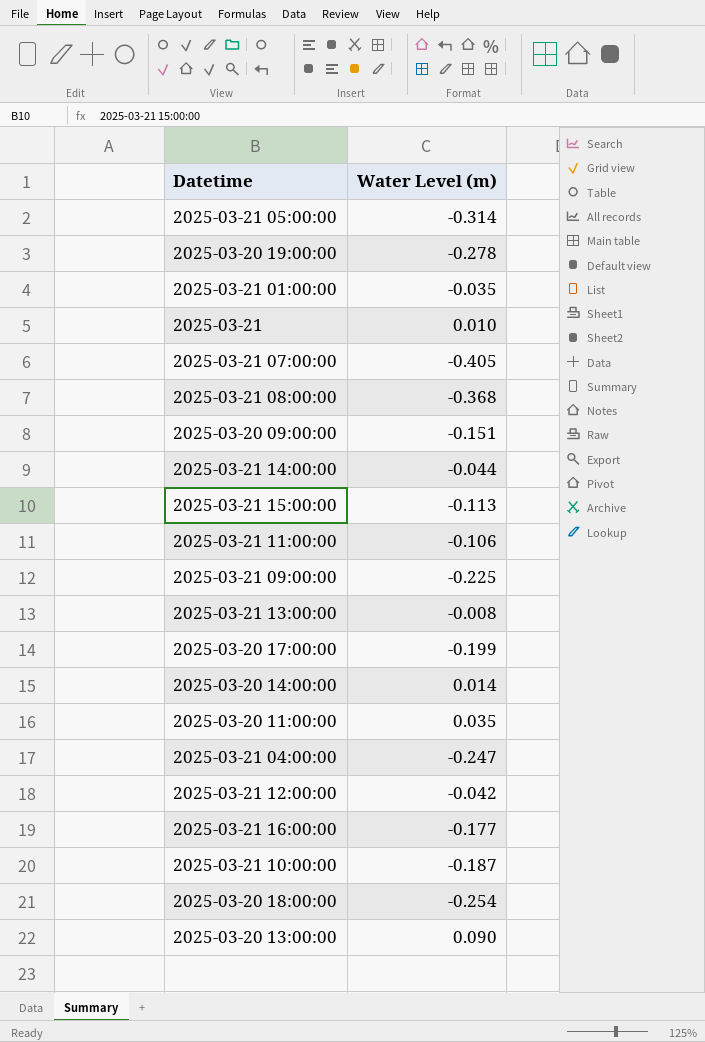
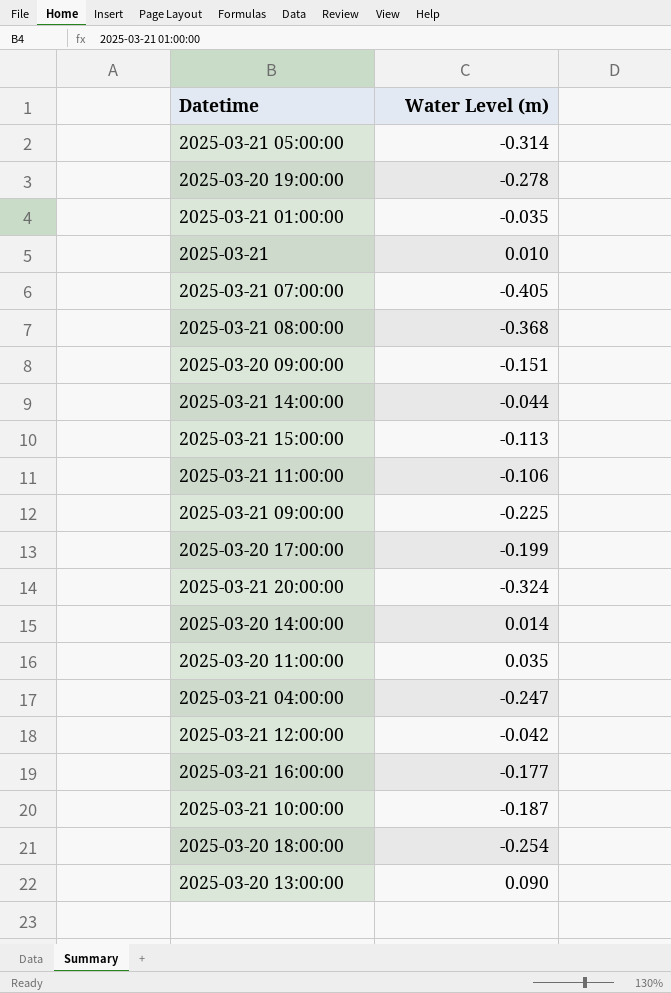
row 2025-03-21 13:00:00: -0.008 -> none
row 2025-03-21 20:00:00: none -> -0.324

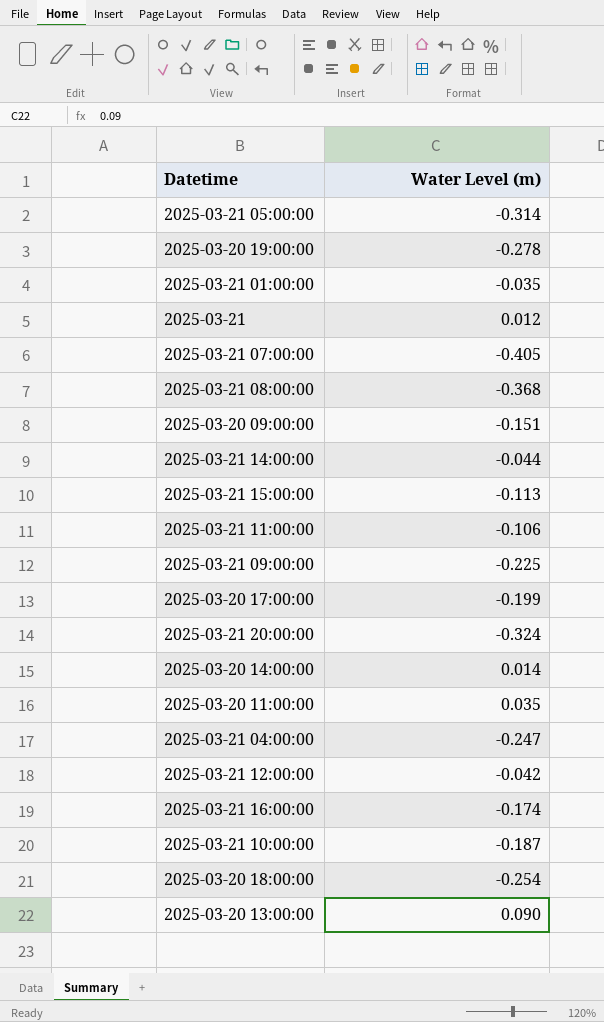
2025-03-21 | Water Level (m): 0.010 -> 0.012
2025-03-21 16:00:00 | Water Level (m): -0.177 -> -0.174

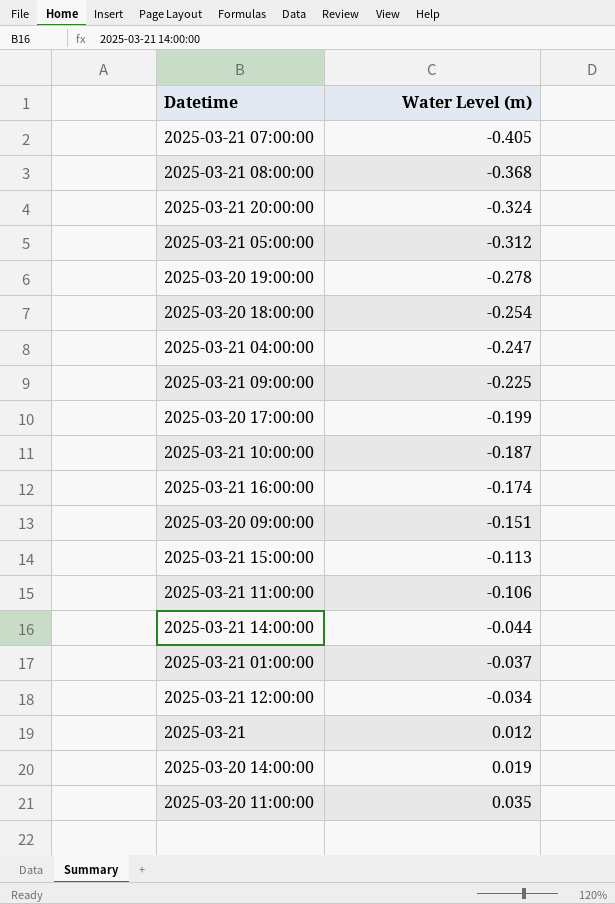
row order: none -> Water Level (m) ascending
row 2025-03-20 13:00:00: 0.090 -> none
2025-03-21 05:00:00 | Water Level (m): -0.314 -> -0.312
2025-03-21 01:00:00 | Water Level (m): -0.035 -> -0.037
2025-03-21 12:00:00 | Water Level (m): -0.042 -> -0.034
2025-03-20 14:00:00 | Water Level (m): 0.014 -> 0.019

